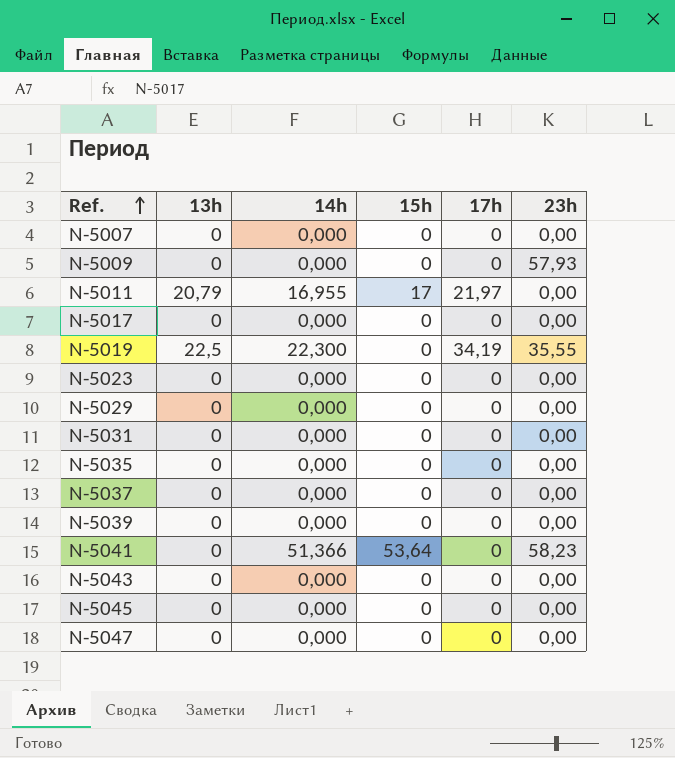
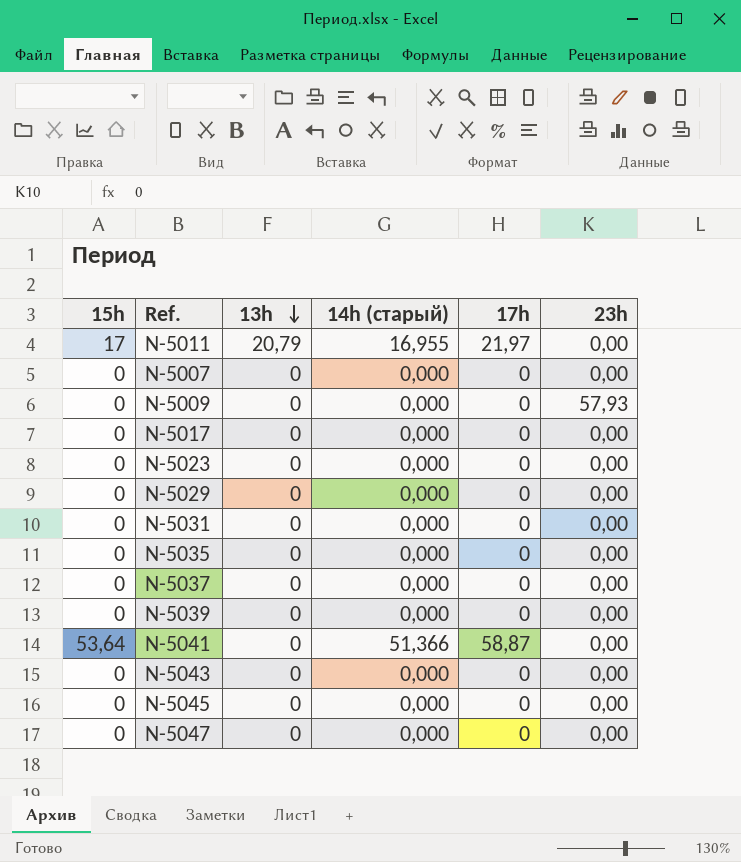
row order: Ref. ascending -> 13h descending
column 15h | position: 4 -> 1
column name: 14h -> 14h (старый)
row N-5019: 22,5 | 22,300 | 0 | 34,19 | 35,55 -> none
N-5041 | 17h: 0 -> 58,87
N-5041 | 23h: 58,23 -> 0,00

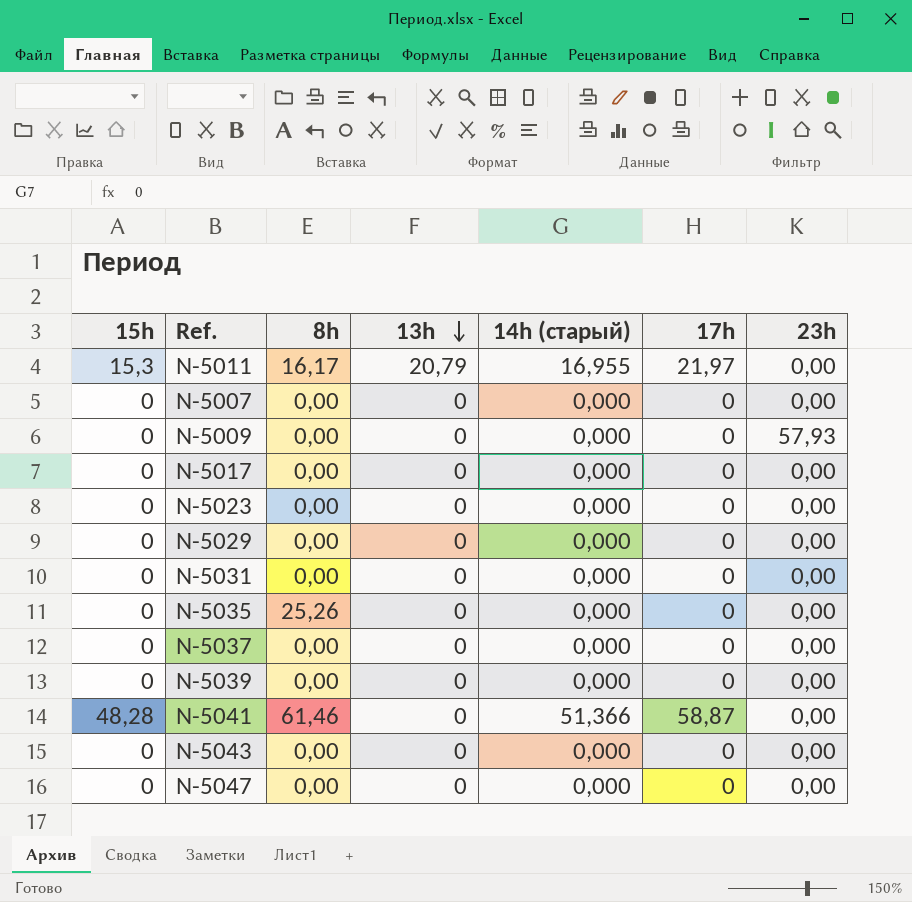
column 8h | position: none -> 3
row N-5045: 0 | 0 | 0,000 | 0 | 0,00 -> none
N-5011 | 15h: 17 -> 15,3
N-5041 | 15h: 53,64 -> 48,28

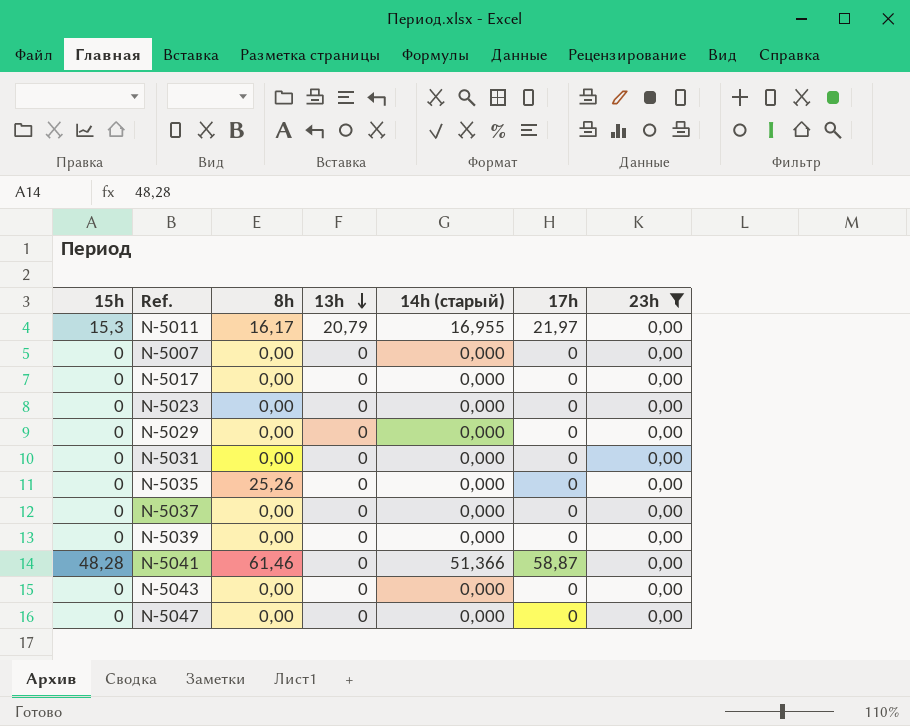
filter: none -> 23h = 0,00

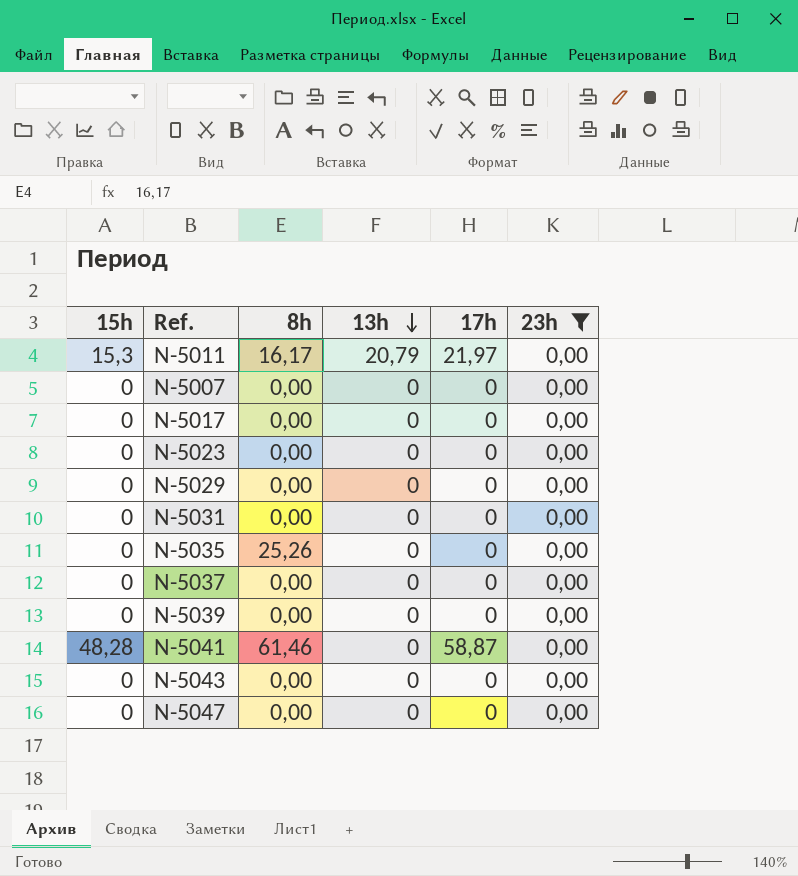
column 14h (старый) | position: 5 -> none

